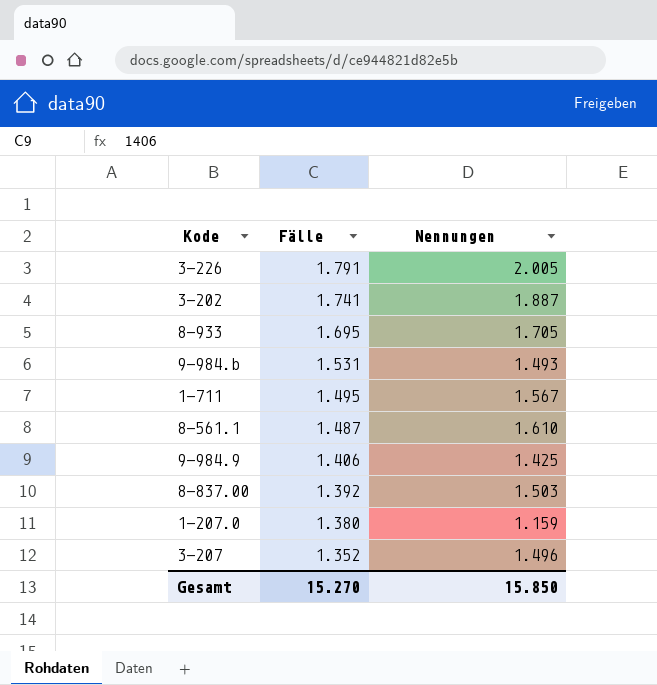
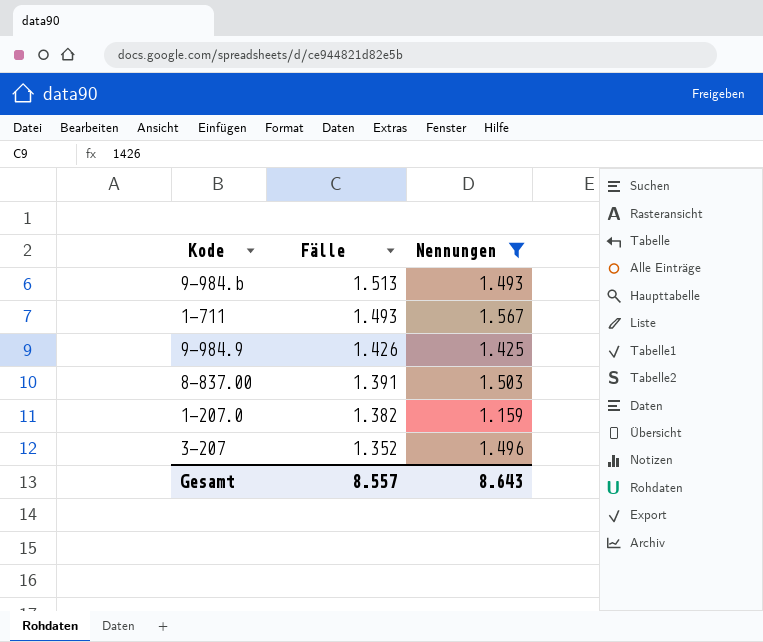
filter: none -> Nennungen <= 1.567
9-984.b | Fälle: 1.531 -> 1.513
1-711 | Fälle: 1.495 -> 1.493
9-984.9 | Fälle: 1.406 -> 1.426
8-837.00 | Fälle: 1.392 -> 1.391
1-207.0 | Fälle: 1.380 -> 1.382
Gesamt | Fälle: 15.270 -> 8.557
Gesamt | Nennungen: 15.850 -> 8.643

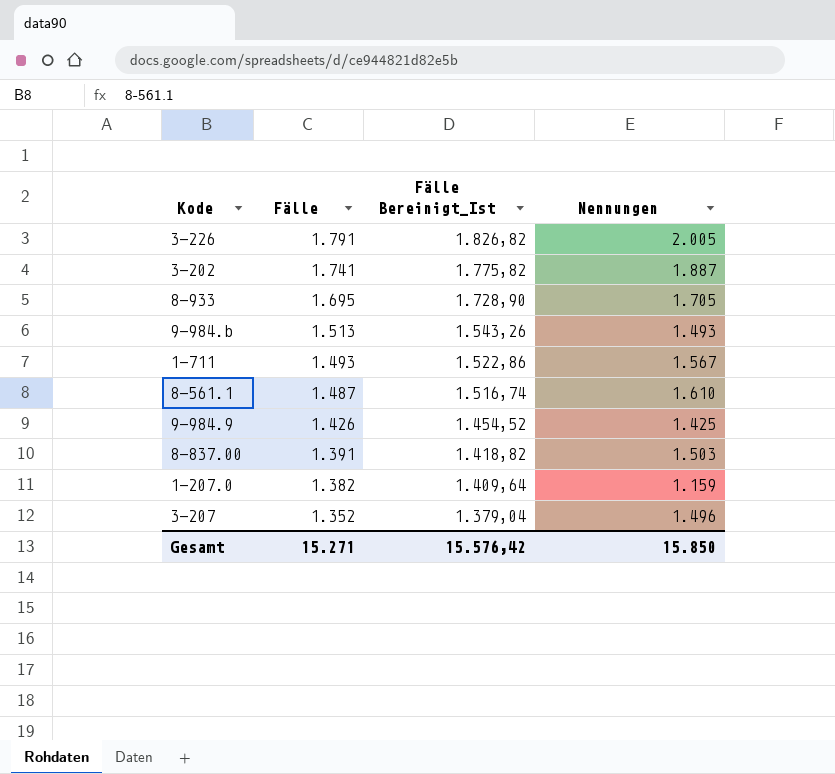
filter: Nennungen <= 1.567 -> none
column Fälle Bereinigt_Ist | formula: none -> [Fälle] * 1,02
Gesamt | Fälle: 8.557 -> 15.271
Gesamt | Nennungen: 8.643 -> 15.850

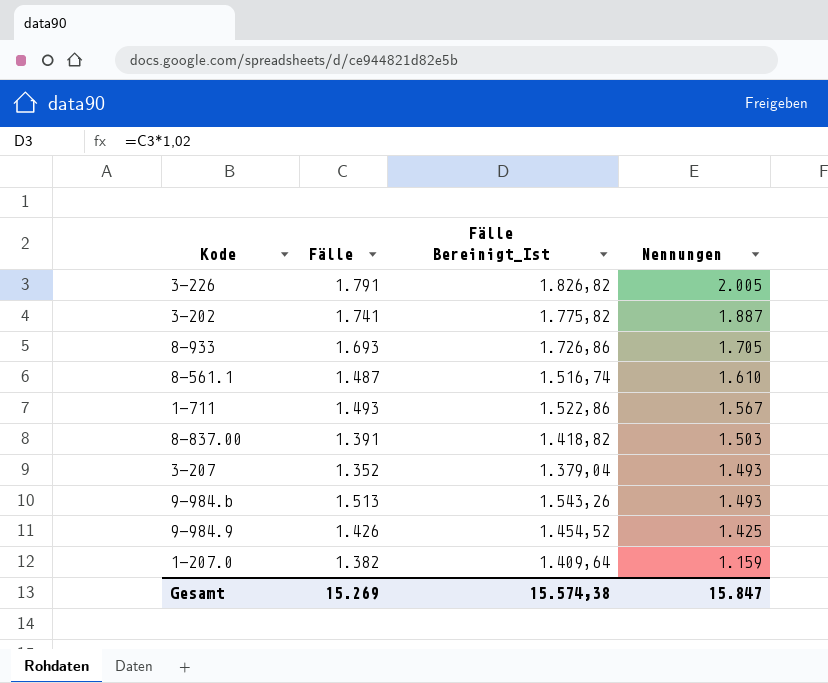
row order: Fälle descending -> Nennungen descending
8-933 | Fälle: 1.695 -> 1.693
8-933 | Fälle Bereinigt_Ist: 1.728,90 -> 1.726,86
3-207 | Nennungen: 1.496 -> 1.493
Gesamt | Fälle: 15.271 -> 15.269
Gesamt | Fälle Bereinigt_Ist: 15.576,42 -> 15.574,38
Gesamt | Nennungen: 15.850 -> 15.847

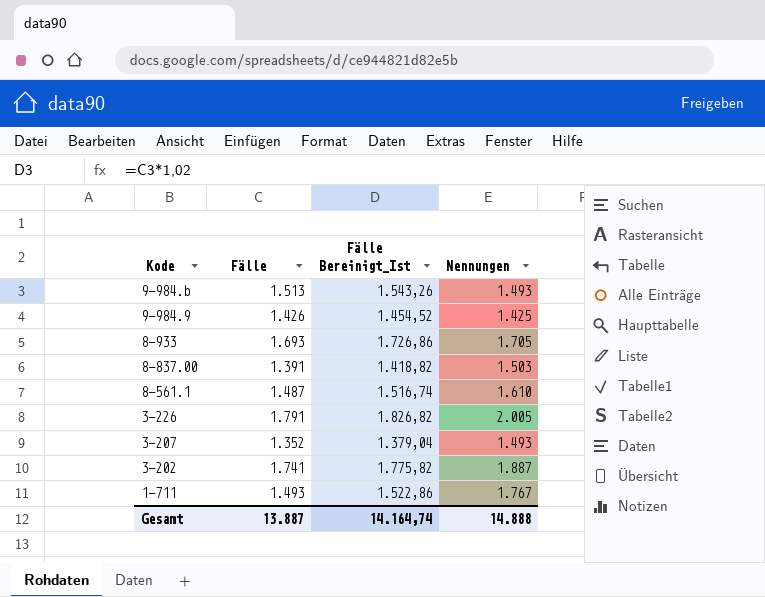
row order: Nennungen descending -> Kode descending
row 1-207.0: 1.382 | 1.409,64 | 1.159 -> none
1-711 | Nennungen: 1.567 -> 1.767
Gesamt | Fälle: 15.269 -> 13.887
Gesamt | Fälle Bereinigt_Ist: 15.574,38 -> 14.164,74
Gesamt | Nennungen: 15.847 -> 14.888

